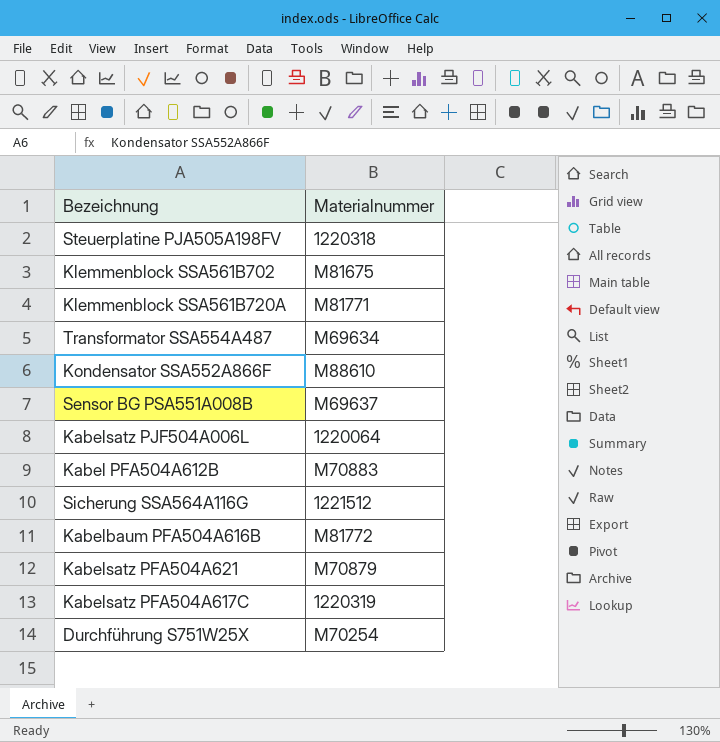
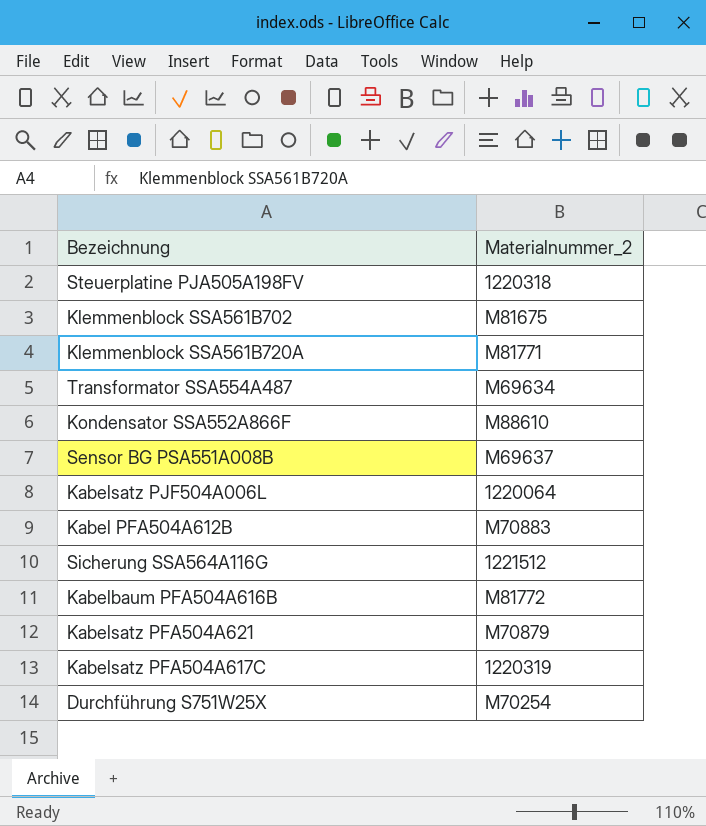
column name: Materialnummer -> Materialnummer_2

